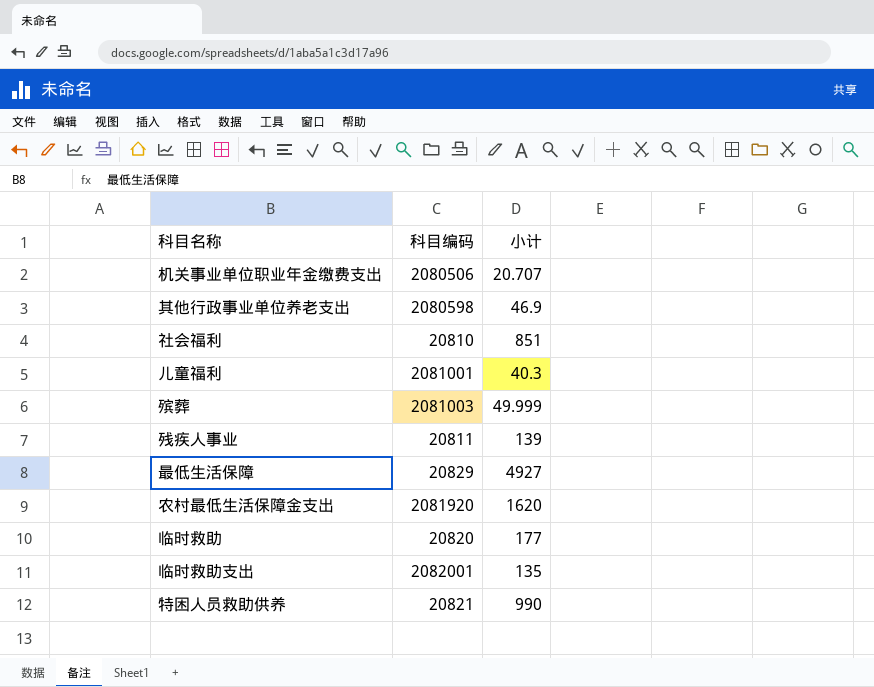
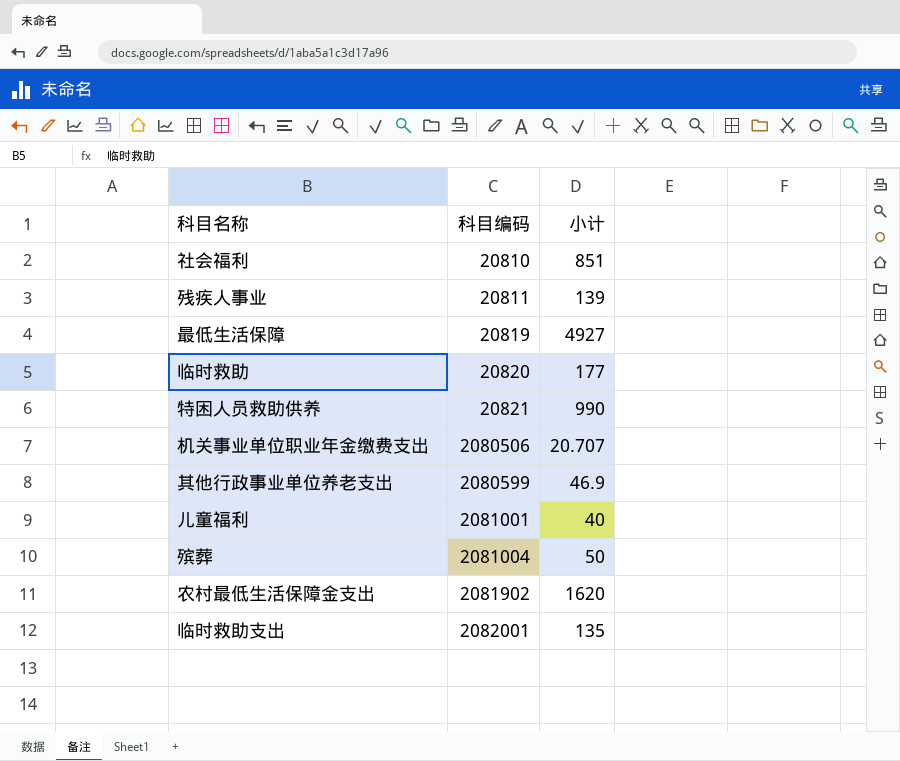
row order: none -> 科目编码 ascending
最低生活保障 | 科目编码: 20829 -> 20819
其他行政事业单位养老支出 | 科目编码: 2080598 -> 2080599
儿童福利 | 小计: 40.3 -> 40
殡葬 | 科目编码: 2081003 -> 2081004
殡葬 | 小计: 49.999 -> 50
农村最低生活保障金支出 | 科目编码: 2081920 -> 2081902

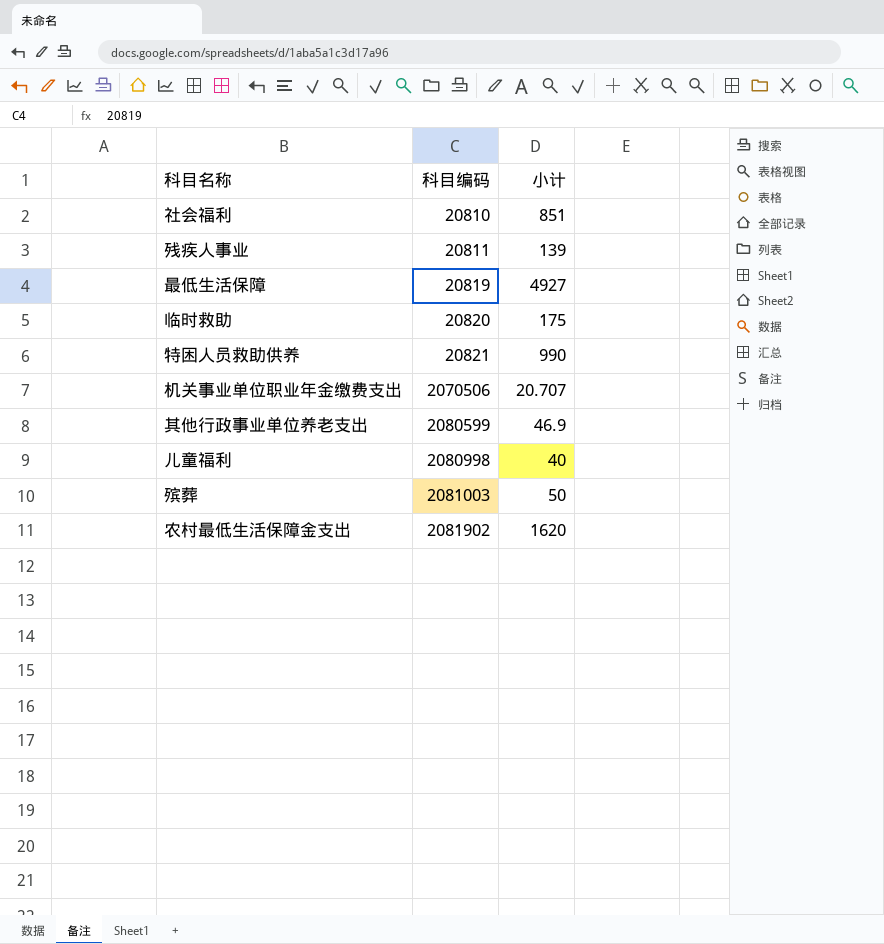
row 临时救助支出: 2082001 | 135 -> none
临时救助 | 小计: 177 -> 175
机关事业单位职业年金缴费支出 | 科目编码: 2080506 -> 2070506
儿童福利 | 科目编码: 2081001 -> 2080998
殡葬 | 科目编码: 2081004 -> 2081003

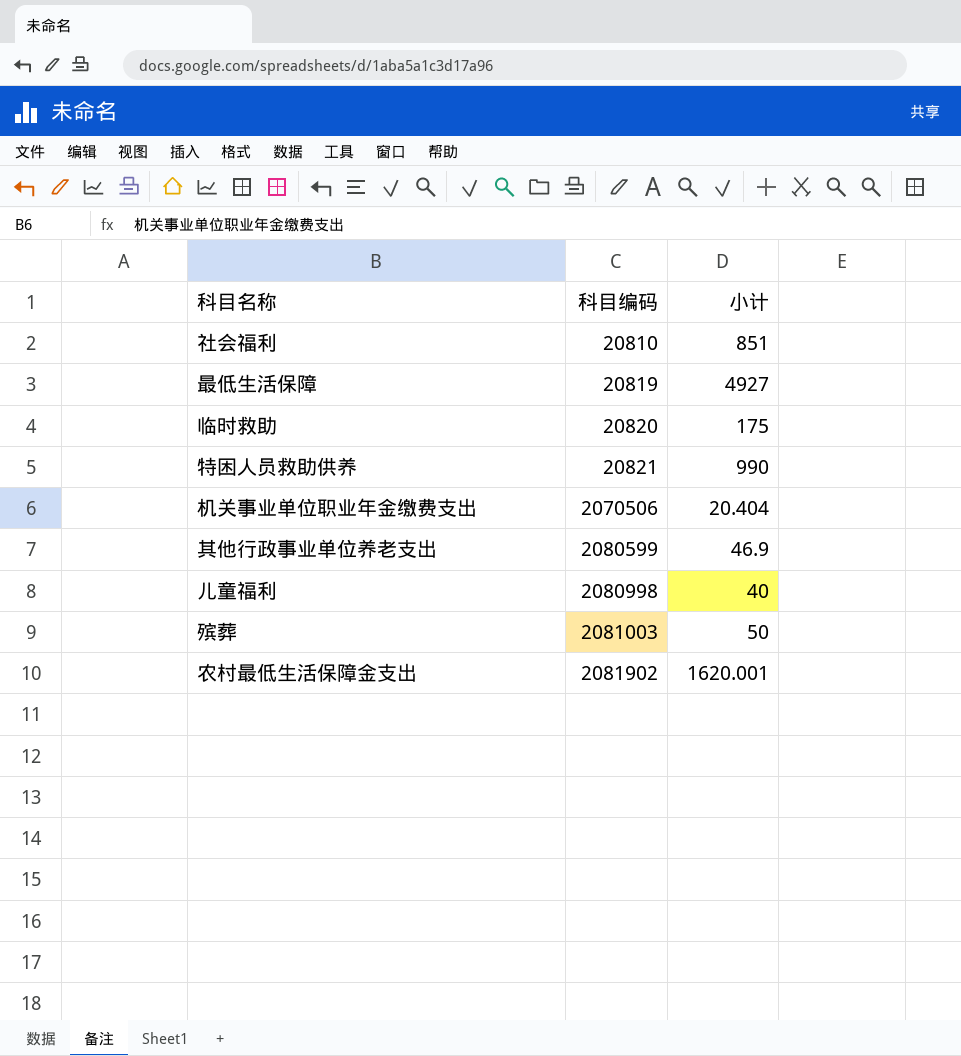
row 残疾人事业: 20811 | 139 -> none
机关事业单位职业年金缴费支出 | 小计: 20.707 -> 20.404
农村最低生活保障金支出 | 小计: 1620 -> 1620.001

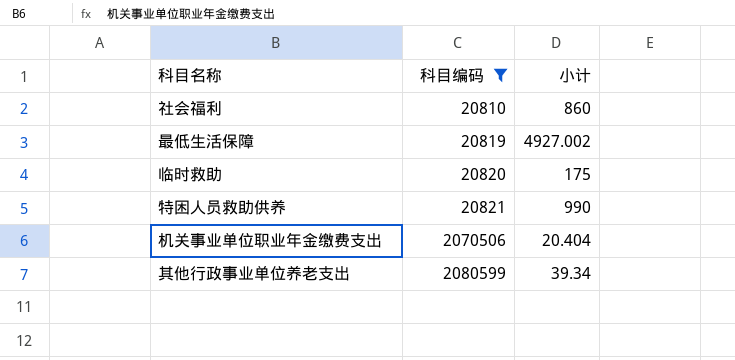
filter: none -> 科目编码 <= 2080599
社会福利 | 小计: 851 -> 860
最低生活保障 | 小计: 4927 -> 4927.002
其他行政事业单位养老支出 | 小计: 46.9 -> 39.34

